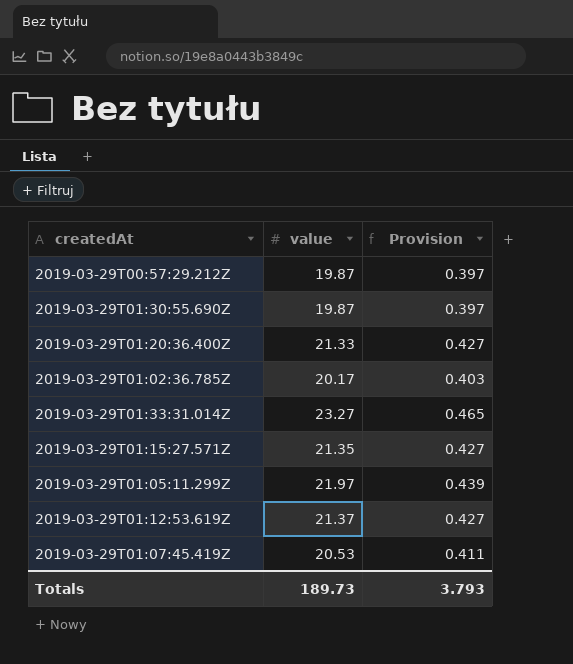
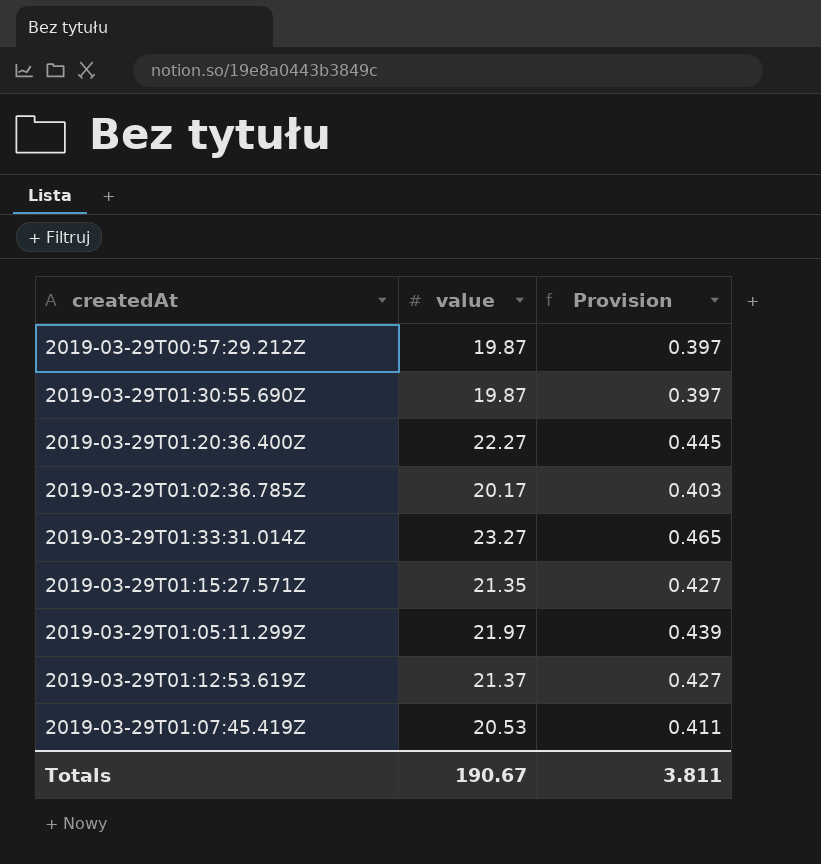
2019-03-29T01:20:36.400Z | value: 21.33 -> 22.27
2019-03-29T01:20:36.400Z | Provision: 0.427 -> 0.445
Totals | value: 189.73 -> 190.67
Totals | Provision: 3.793 -> 3.811

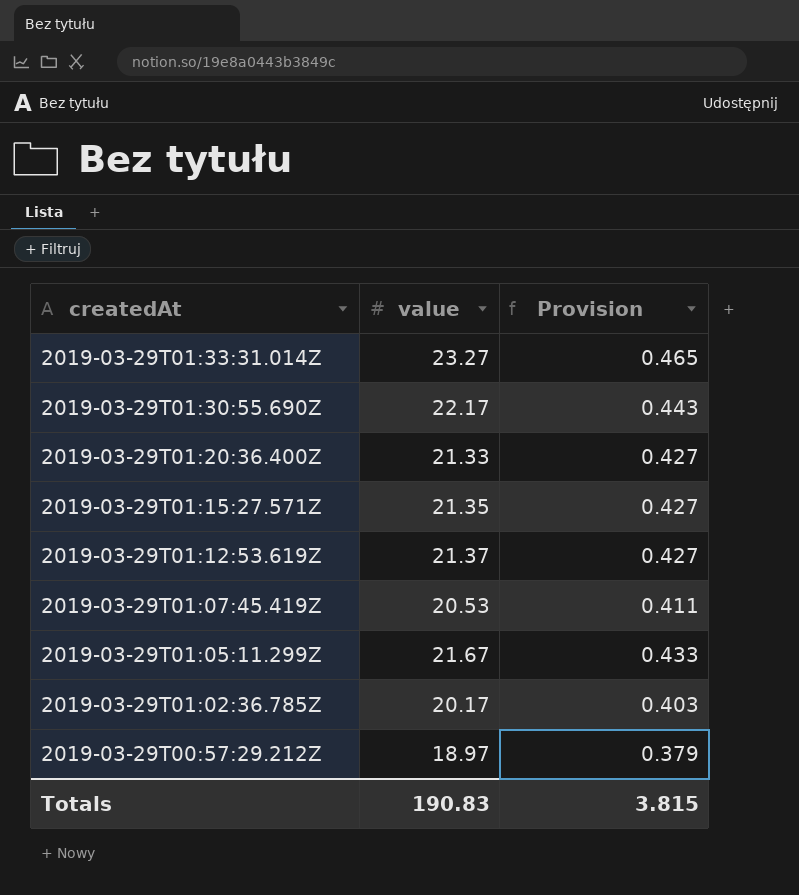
row order: none -> createdAt descending
2019-03-29T01:30:55.690Z | value: 19.87 -> 22.17
2019-03-29T01:30:55.690Z | Provision: 0.397 -> 0.443
2019-03-29T01:20:36.400Z | value: 22.27 -> 21.33
2019-03-29T01:20:36.400Z | Provision: 0.445 -> 0.427
2019-03-29T01:05:11.299Z | value: 21.97 -> 21.67
2019-03-29T01:05:11.299Z | Provision: 0.439 -> 0.433
2019-03-29T00:57:29.212Z | value: 19.87 -> 18.97
2019-03-29T00:57:29.212Z | Provision: 0.397 -> 0.379
Totals | value: 190.67 -> 190.83
Totals | Provision: 3.811 -> 3.815

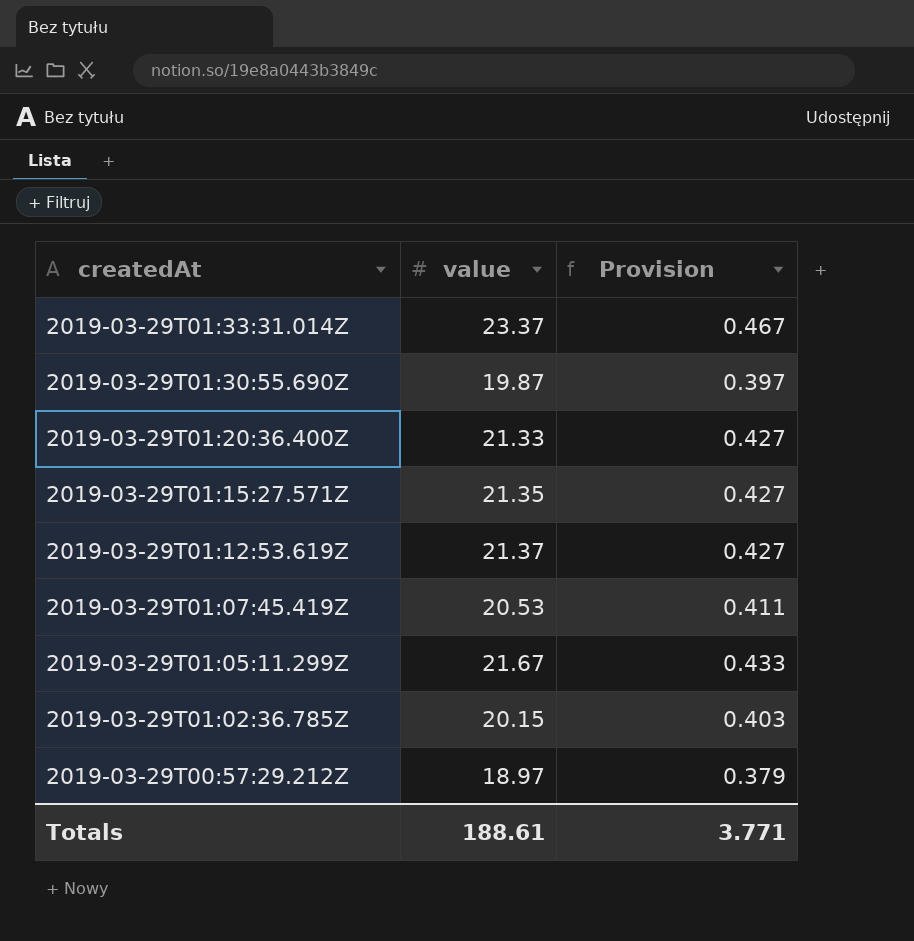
2019-03-29T01:33:31.014Z | value: 23.27 -> 23.37
2019-03-29T01:33:31.014Z | Provision: 0.465 -> 0.467
2019-03-29T01:30:55.690Z | value: 22.17 -> 19.87
2019-03-29T01:30:55.690Z | Provision: 0.443 -> 0.397
2019-03-29T01:02:36.785Z | value: 20.17 -> 20.15
Totals | value: 190.83 -> 188.61
Totals | Provision: 3.815 -> 3.771

